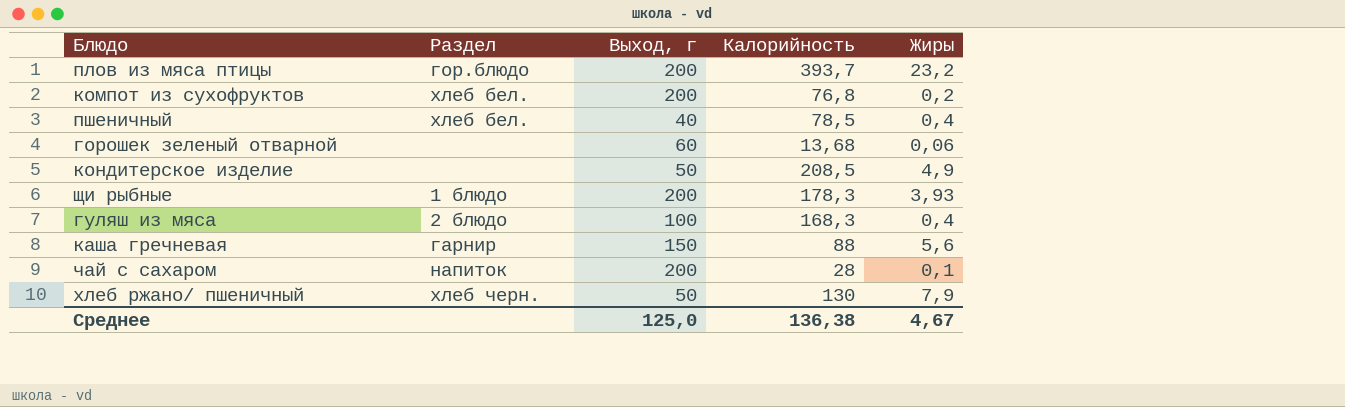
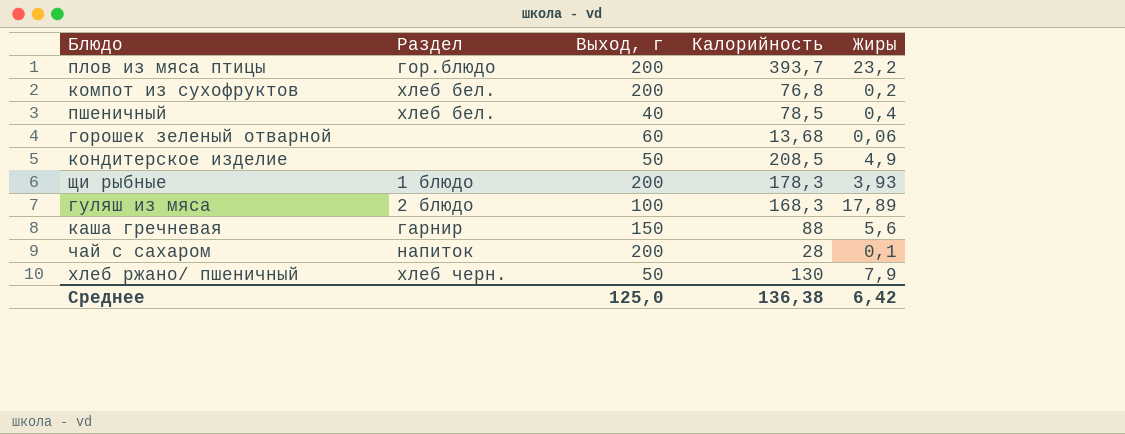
гуляш из мяса | Жиры: 0,4 -> 17,89
Среднее | Жиры: 4,67 -> 6,42

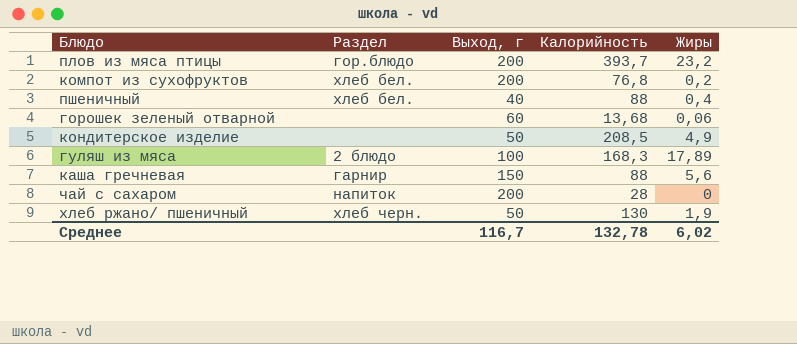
row щи рыбные: 1 блюдо | 200 | 178,3 | 3,93 -> none
пшеничный | Калорийность: 78,5 -> 88
чай с сахаром | Жиры: 0,1 -> 0
хлеб ржано/ пшеничный | Жиры: 7,9 -> 1,9
Среднее | Выход, г: 125,0 -> 116,7
Среднее | Калорийность: 136,38 -> 132,78
Среднее | Жиры: 6,42 -> 6,02

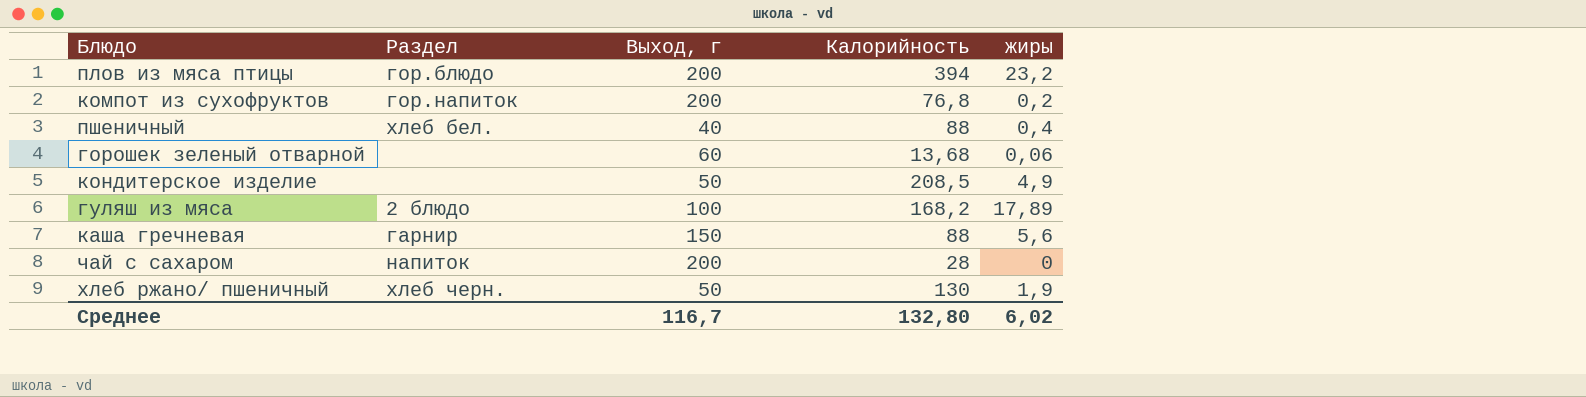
column name: Жиры -> жиры
плов из мяса птицы | Калорийность: 393,7 -> 394
компот из сухофруктов | Раздел: хлеб бел. -> гор.напиток
гуляш из мяса | Калорийность: 168,3 -> 168,2
Среднее | Калорийность: 132,78 -> 132,80

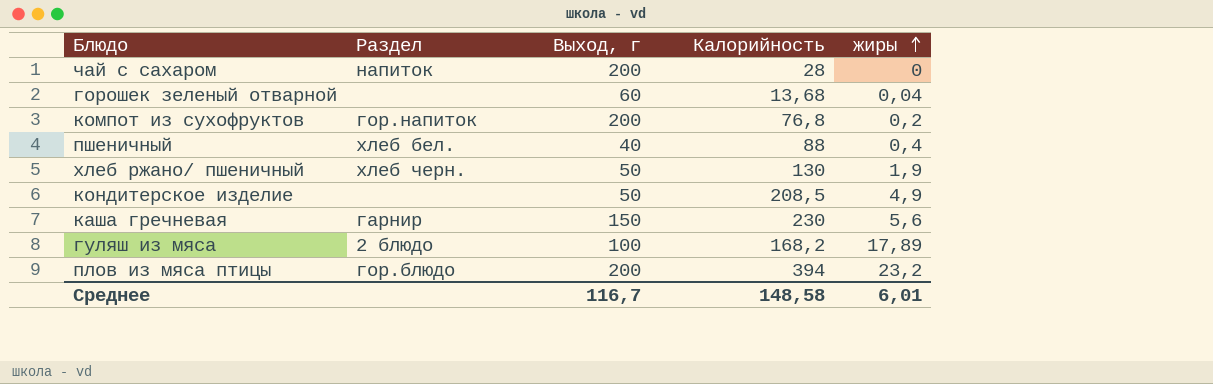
row order: none -> жиры ascending
горошек зеленый отварной | жиры: 0,06 -> 0,04
каша гречневая | Калорийность: 88 -> 230
Среднее | Калорийность: 132,80 -> 148,58
Среднее | жиры: 6,02 -> 6,01

